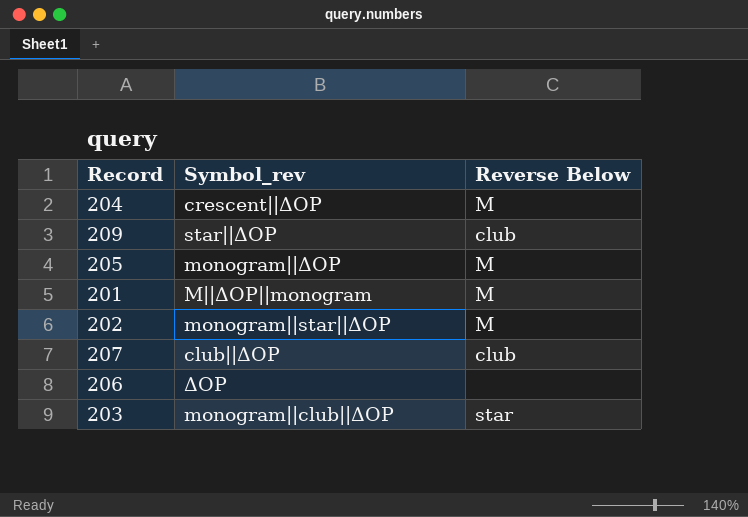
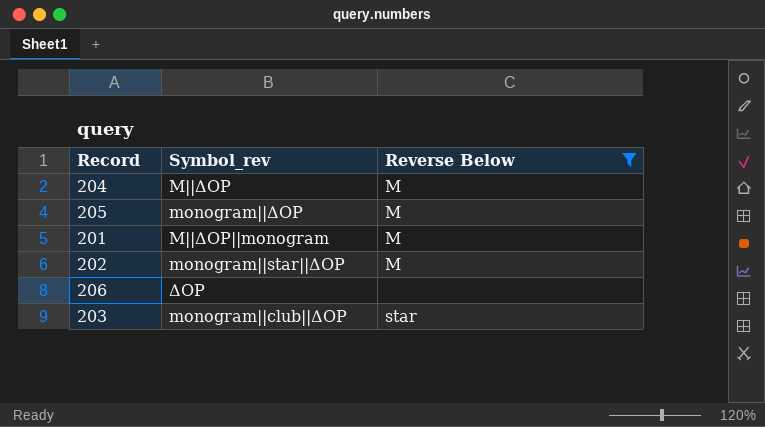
filter: none -> Reverse Below != club
204 | Symbol_rev: crescent||ΔΟΡ -> Μ||ΔΟΡ

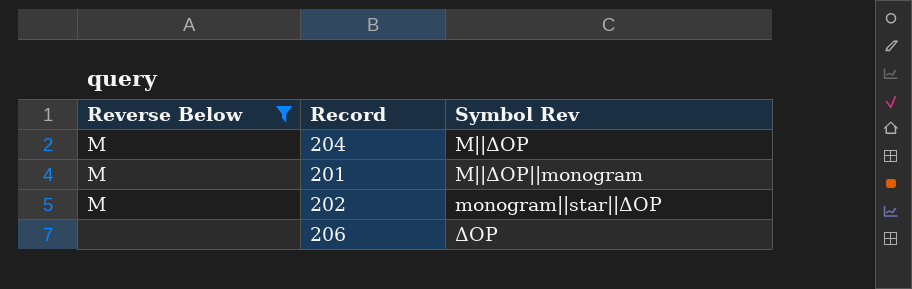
column Reverse Below | position: 3 -> 1
column name: Symbol_rev -> Symbol Rev
row 205: monogram||ΔΟΡ | Μ -> none
row 203: monogram||club||ΔΟΡ | star -> none

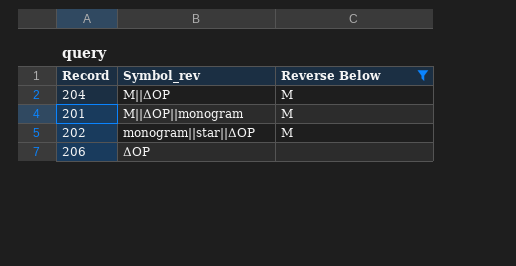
column name: Symbol Rev -> Symbol_rev
column Reverse Below | position: 1 -> 3

